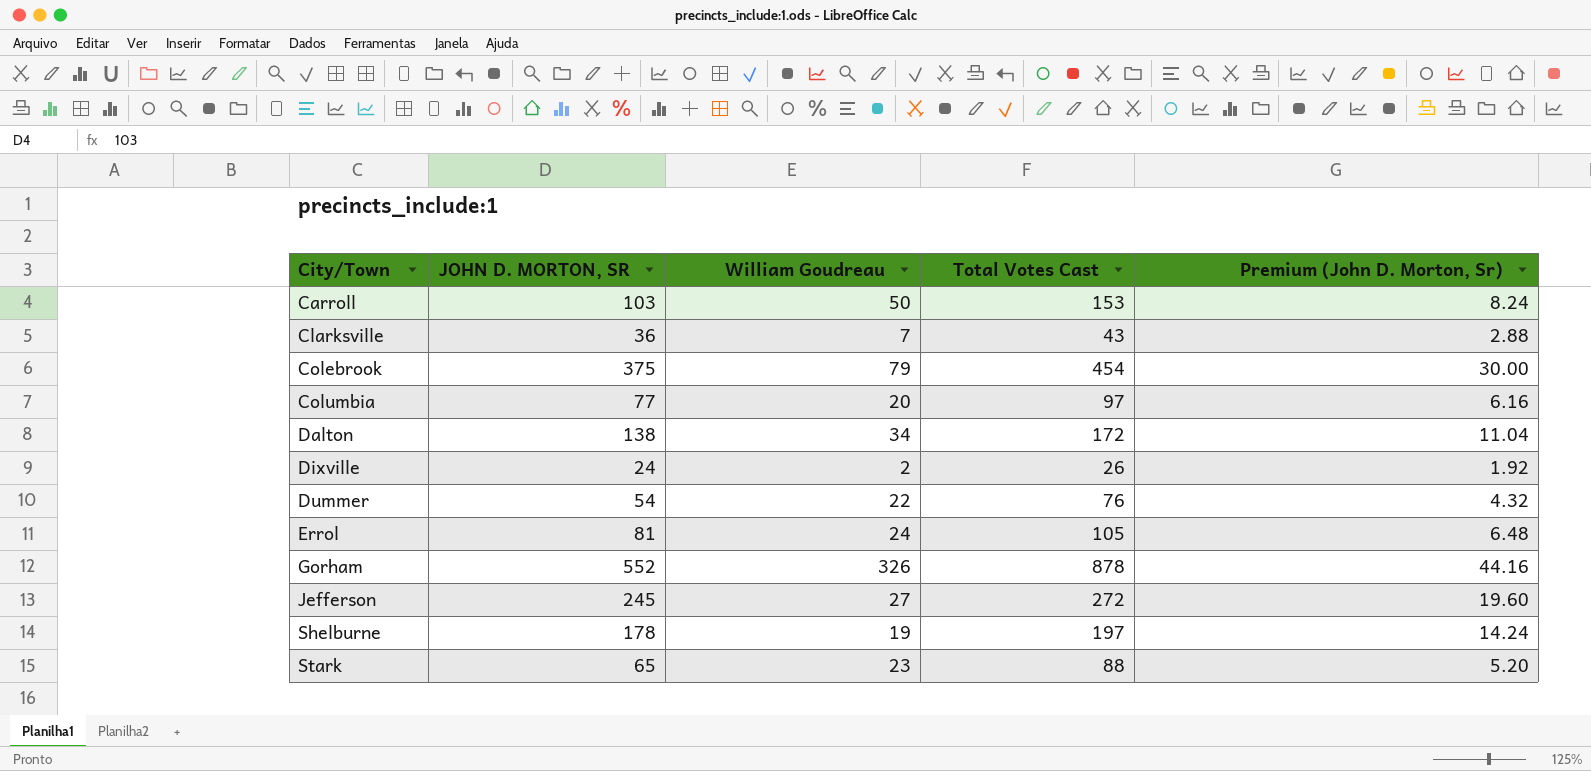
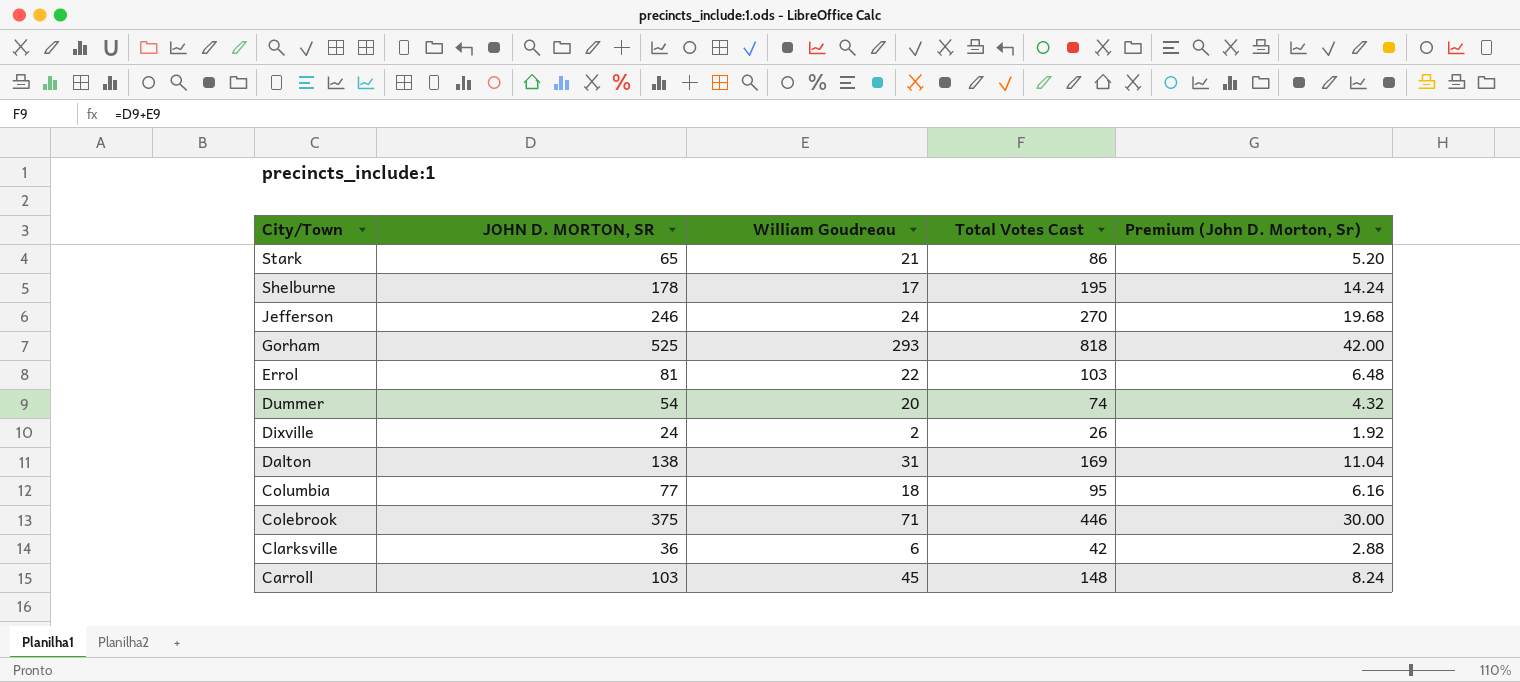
row order: City/Town ascending -> City/Town descending
Stark | William Goudreau: 23 -> 21
Stark | Total Votes Cast: 88 -> 86
Shelburne | William Goudreau: 19 -> 17
Shelburne | Total Votes Cast: 197 -> 195
Jefferson | JOHN D. MORTON, SR: 245 -> 246
Jefferson | William Goudreau: 27 -> 24
Jefferson | Total Votes Cast: 272 -> 270
Jefferson | Premium (John D. Morton, Sr): 19.60 -> 19.68
Gorham | JOHN D. MORTON, SR: 552 -> 525
Gorham | William Goudreau: 326 -> 293
Gorham | Total Votes Cast: 878 -> 818
Gorham | Premium (John D. Morton, Sr): 44.16 -> 42.00
Errol | William Goudreau: 24 -> 22
Errol | Total Votes Cast: 105 -> 103
Dummer | William Goudreau: 22 -> 20
Dummer | Total Votes Cast: 76 -> 74
Dalton | William Goudreau: 34 -> 31
Dalton | Total Votes Cast: 172 -> 169
Columbia | William Goudreau: 20 -> 18
Columbia | Total Votes Cast: 97 -> 95
Colebrook | William Goudreau: 79 -> 71
Colebrook | Total Votes Cast: 454 -> 446
Clarksville | William Goudreau: 7 -> 6
Clarksville | Total Votes Cast: 43 -> 42
Carroll | William Goudreau: 50 -> 45
Carroll | Total Votes Cast: 153 -> 148

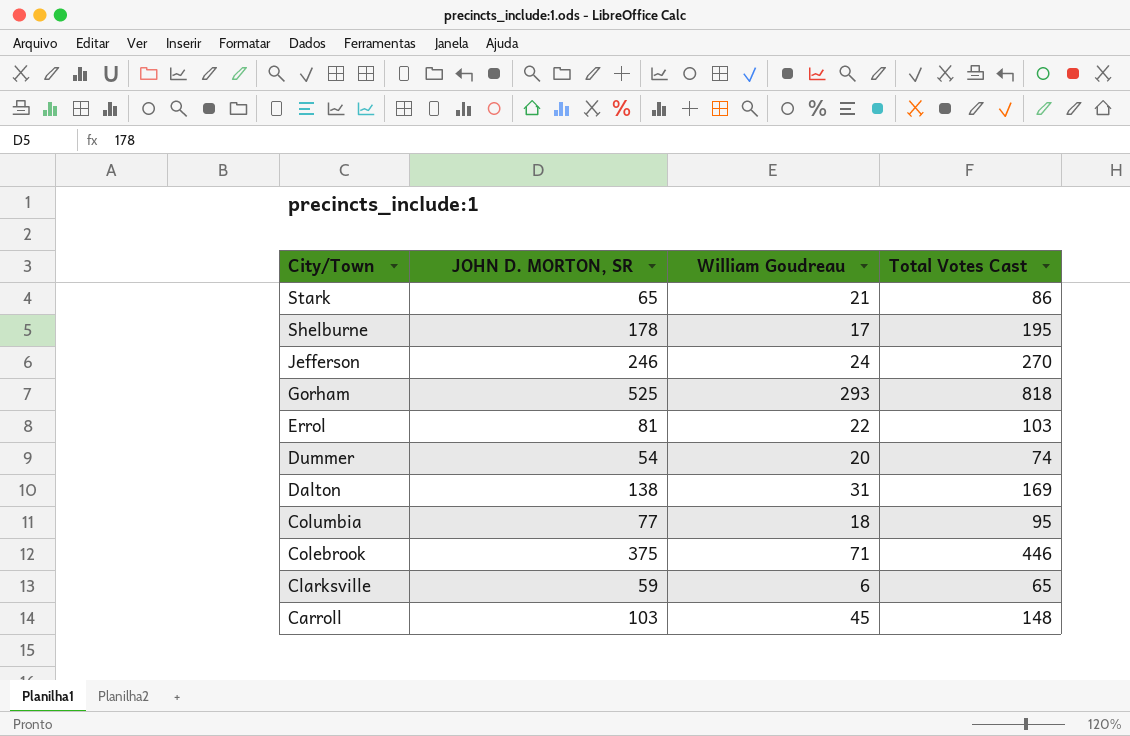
column Premium (John D. Morton, Sr) | formula: [JOHN D. MORTON, SR] * 0.08 -> none
row Dixville: 24 | 2 | 26 | 1.92 -> none
Clarksville | JOHN D. MORTON, SR: 36 -> 59
Clarksville | Total Votes Cast: 42 -> 65

